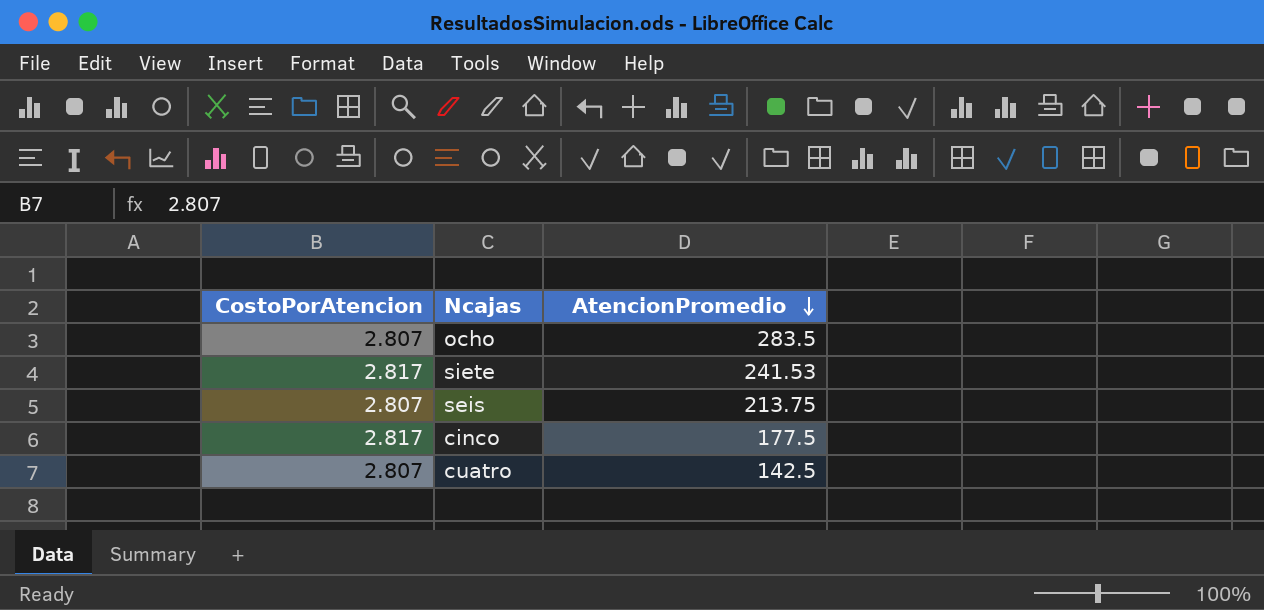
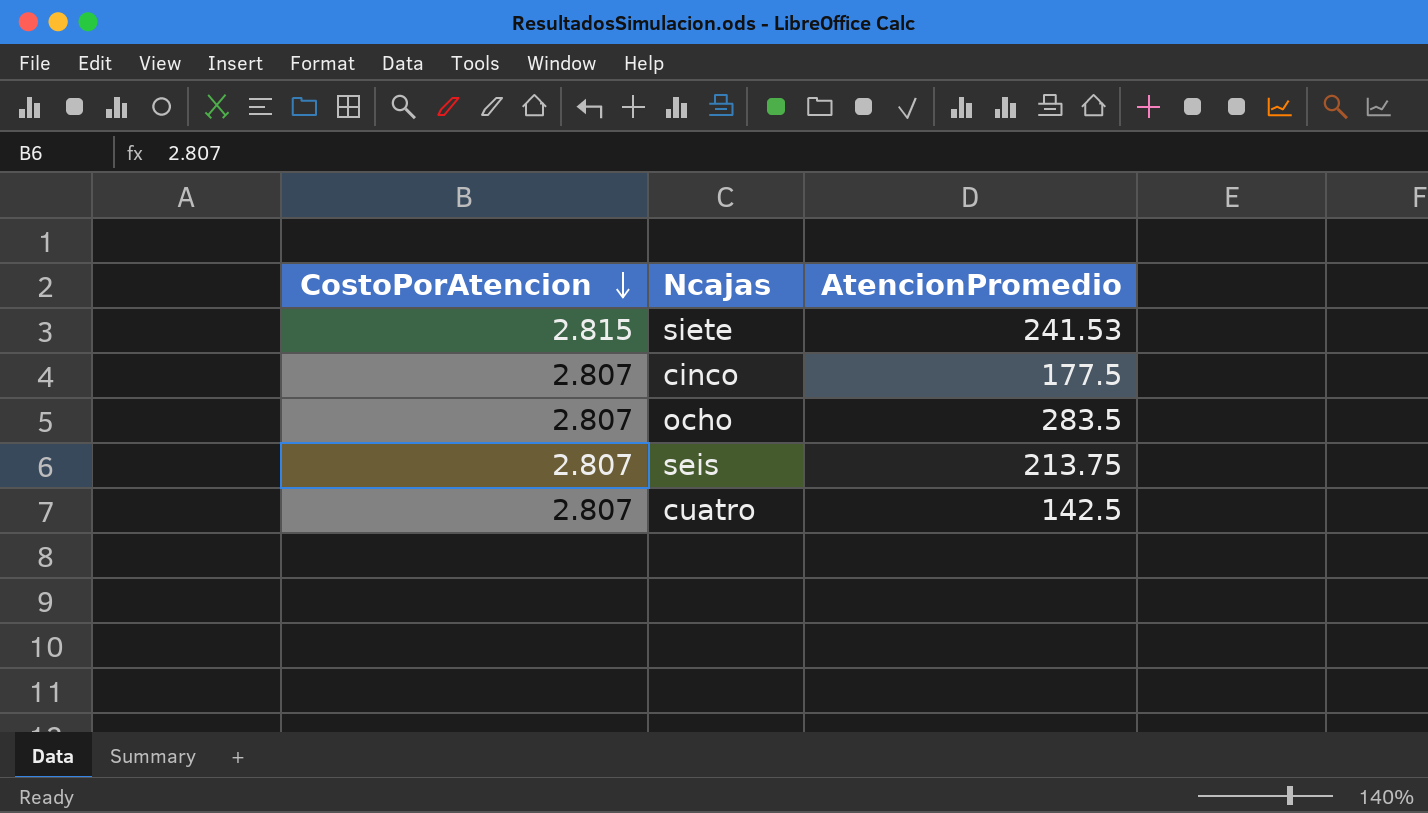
row order: AtencionPromedio descending -> CostoPorAtencion descending
siete | CostoPorAtencion: 2.817 -> 2.815
cinco | CostoPorAtencion: 2.817 -> 2.807

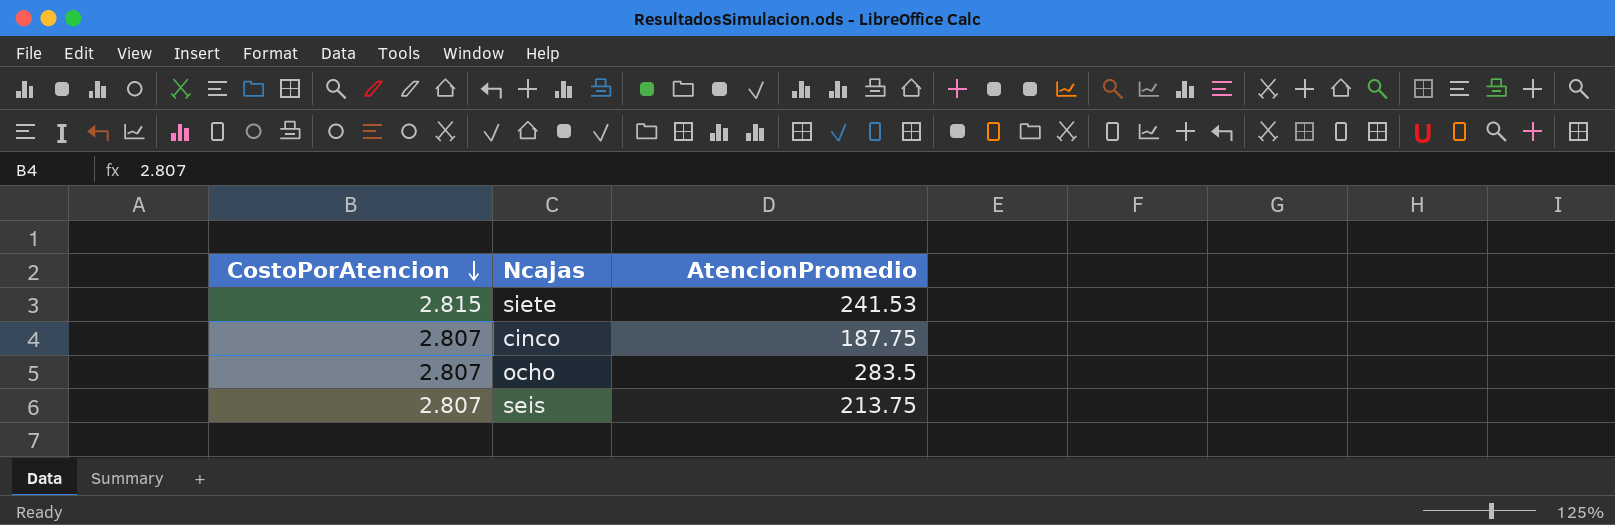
row cuatro: 2.807 | 142.5 -> none
cinco | AtencionPromedio: 177.5 -> 187.75

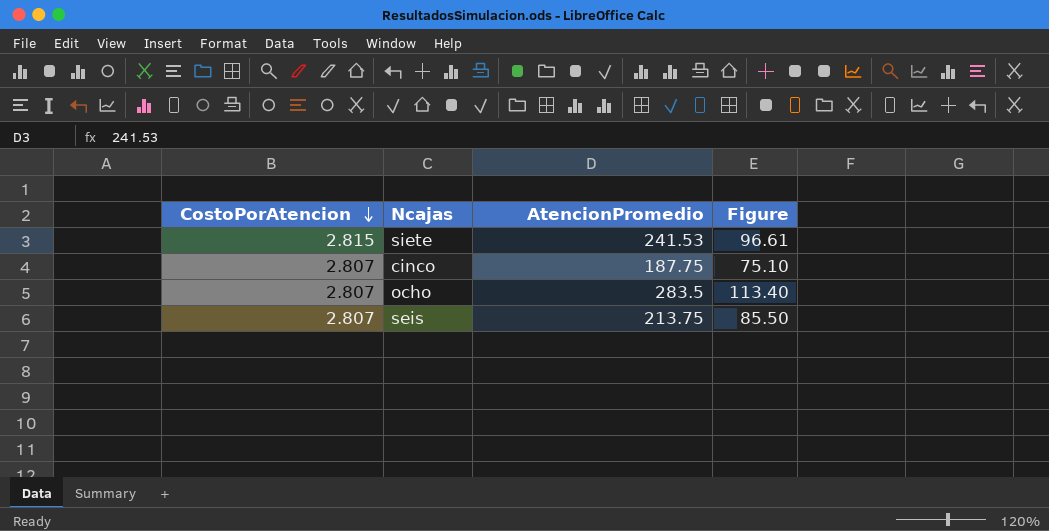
column Figure | formula: none -> [AtencionPromedio] * 0.4

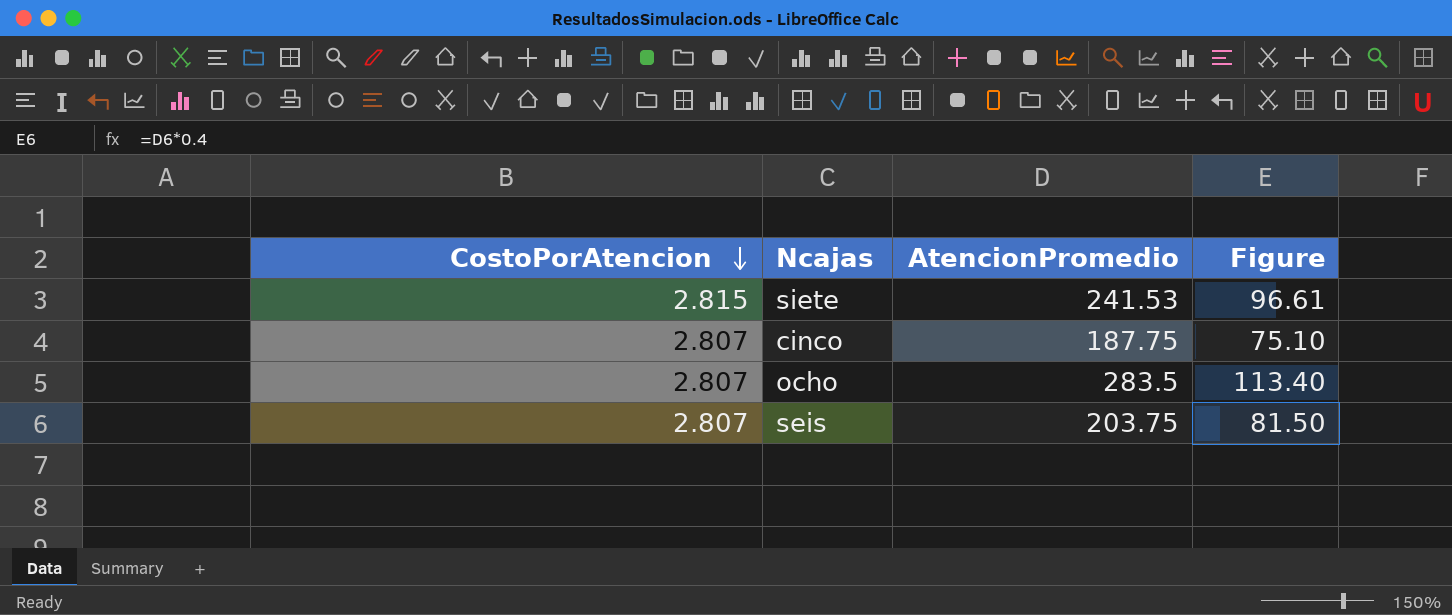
seis | AtencionPromedio: 213.75 -> 203.75
seis | Figure: 85.50 -> 81.50

